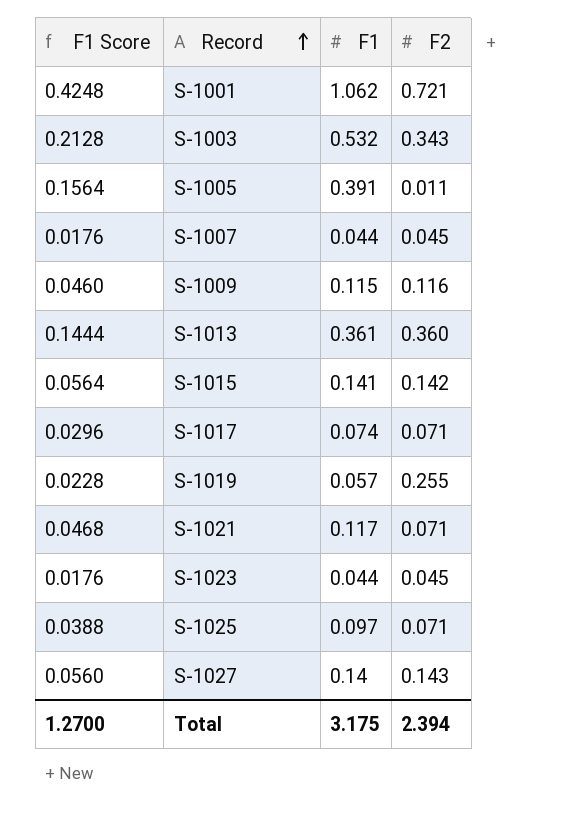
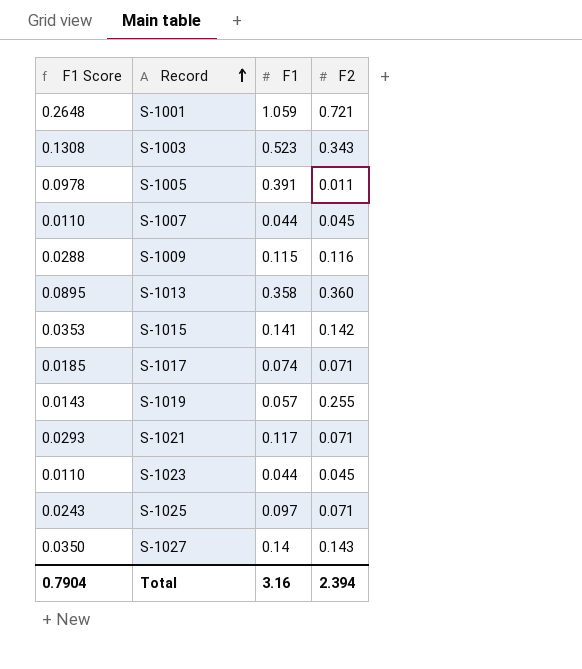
column F1 Score | formula: [F1] * 0.4 -> [F1] * 0.25
S-1001 | F1: 1.062 -> 1.059
S-1003 | F1: 0.532 -> 0.523
S-1013 | F1: 0.361 -> 0.358
Total | F1 Score: 1.2700 -> 0.7904
Total | F1: 3.175 -> 3.16

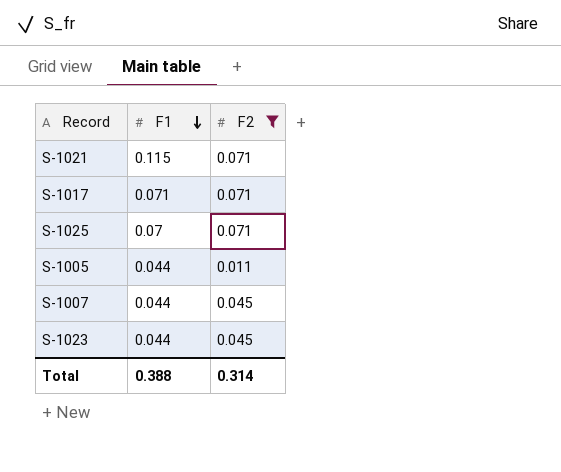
filter: none -> F2 <= 0.071
row order: Record ascending -> F1 descending
column F1 Score | formula: [F1] * 0.25 -> none
S-1021 | F1: 0.117 -> 0.115
S-1017 | F1: 0.074 -> 0.071
S-1025 | F1: 0.097 -> 0.07
S-1005 | F1: 0.391 -> 0.044
Total | F1: 3.16 -> 0.388
Total | F2: 2.394 -> 0.314

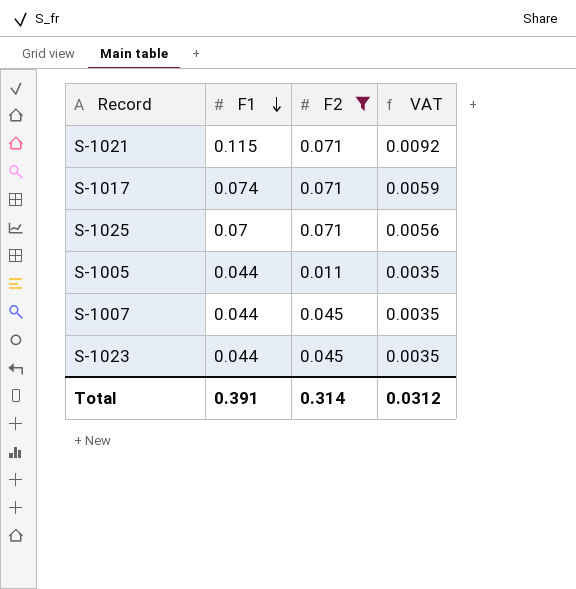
column VAT | formula: none -> [F1] * 0.08
S-1017 | F1: 0.071 -> 0.074
Total | F1: 0.388 -> 0.391

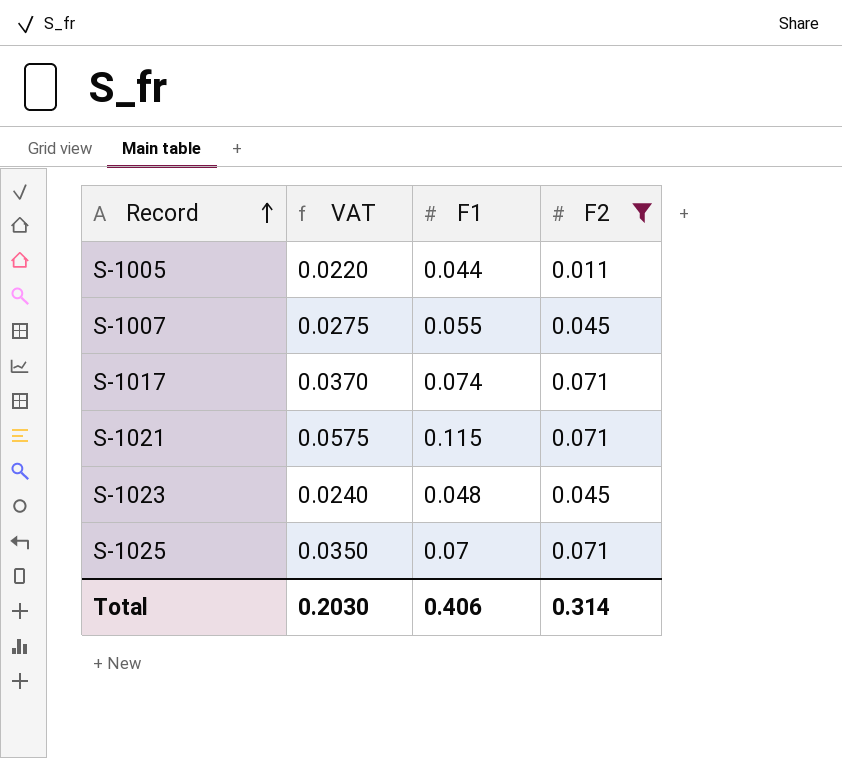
row order: F1 descending -> Record ascending
column VAT | formula: [F1] * 0.08 -> [F1] * 0.5
column VAT | position: 4 -> 2
S-1007 | F1: 0.044 -> 0.055
S-1023 | F1: 0.044 -> 0.048
Total | VAT: 0.0312 -> 0.2030
Total | F1: 0.391 -> 0.406

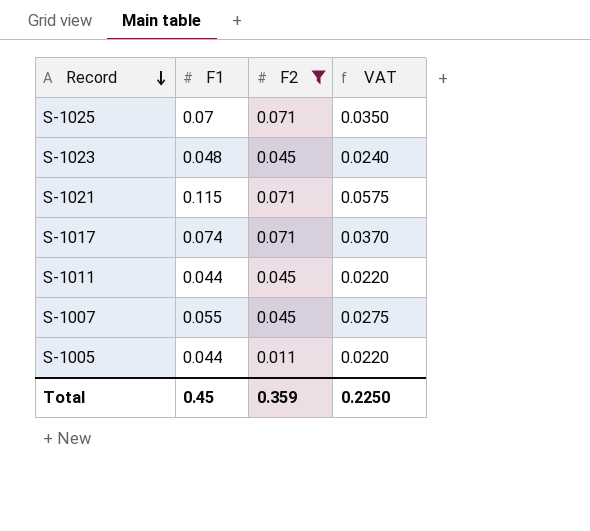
row order: Record ascending -> Record descending
column VAT | position: 2 -> 4
row S-1011: none -> 0.044 | 0.045 | 0.0220
Total | F1: 0.406 -> 0.45
Total | F2: 0.314 -> 0.359
Total | VAT: 0.2030 -> 0.2250

